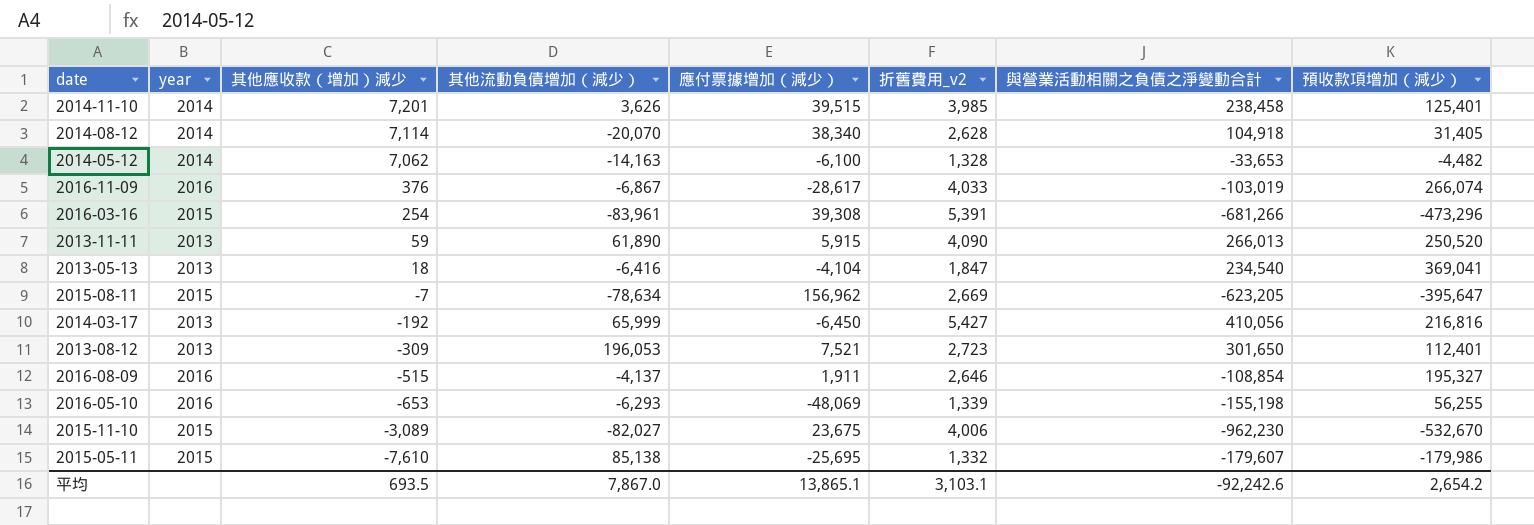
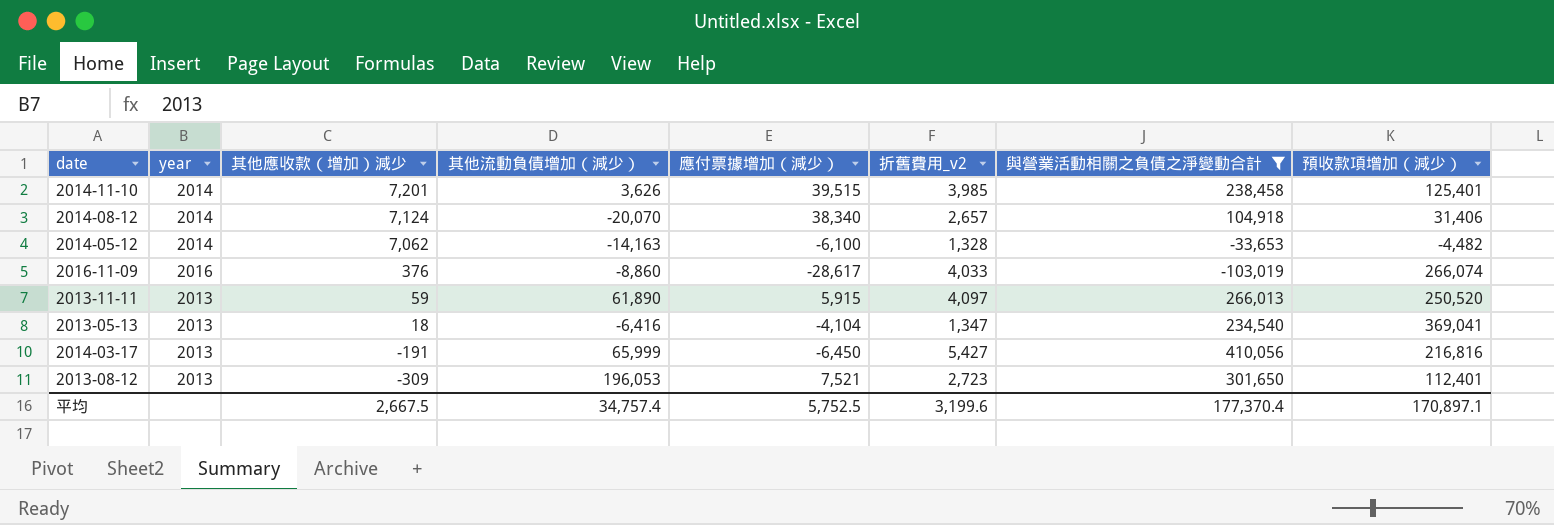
filter: none -> 與營業活動相關之負債之淨變動合計 >= -103,019
2014-08-12 | 其他應收款（增加）減少: 7,114 -> 7,124
2014-08-12 | 折舊費用_v2: 2,628 -> 2,657
2014-08-12 | 預收款項增加（減少）: 31,405 -> 31,406
2016-11-09 | 其他流動負債增加（減少）: -6,867 -> -8,860
2013-11-11 | 折舊費用_v2: 4,090 -> 4,097
2013-05-13 | 折舊費用_v2: 1,847 -> 1,347
2014-03-17 | 其他應收款（增加）減少: -192 -> -191
平均 | 其他應收款（增加）減少: 693.5 -> 2,667.5
平均 | 其他流動負債增加（減少）: 7,867.0 -> 34,757.4
平均 | 應付票據增加（減少）: 13,865.1 -> 5,752.5
平均 | 折舊費用_v2: 3,103.1 -> 3,199.6
平均 | 與營業活動相關之負債之淨變動合計: -92,242.6 -> 177,370.4
平均 | 預收款項增加（減少）: 2,654.2 -> 170,897.1

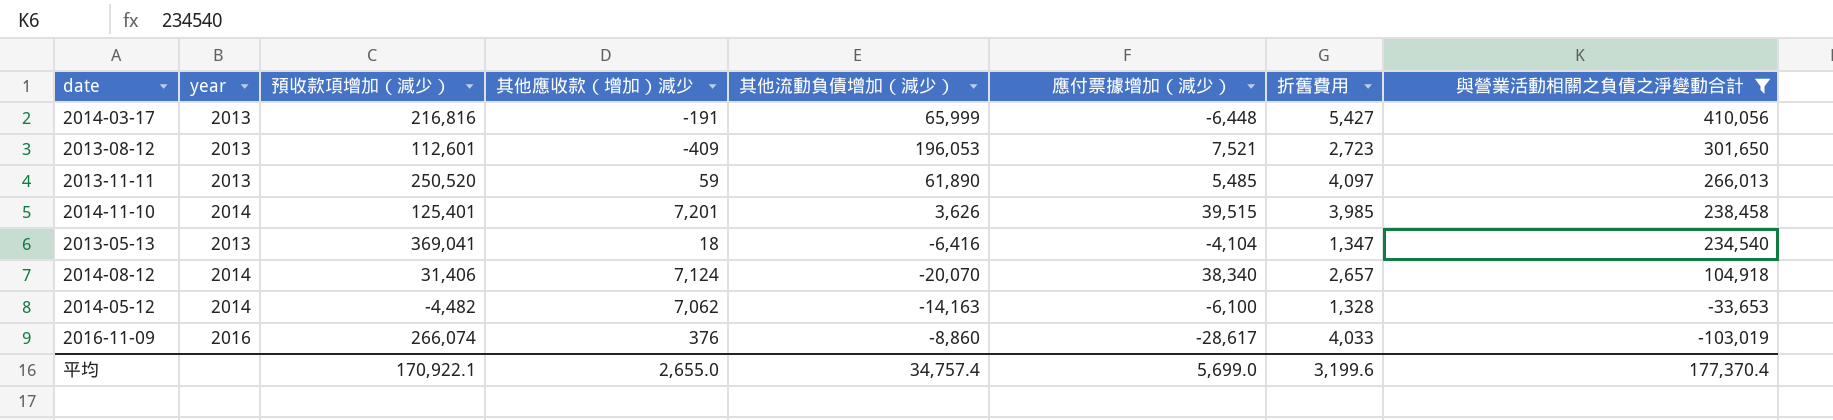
row order: 其他應收款（增加）減少 descending -> 與營業活動相關之負債之淨變動合計 descending
column 預收款項增加（減少） | position: 8 -> 3
column name: 折舊費用_v2 -> 折舊費用
2014-03-17 | 應付票據增加（減少）: -6,450 -> -6,448
2013-08-12 | 預收款項增加（減少）: 112,401 -> 112,601
2013-08-12 | 其他應收款（增加）減少: -309 -> -409
2013-11-11 | 應付票據增加（減少）: 5,915 -> 5,485
平均 | 預收款項增加（減少）: 170,897.1 -> 170,922.1
平均 | 其他應收款（增加）減少: 2,667.5 -> 2,655.0
平均 | 應付票據增加（減少）: 5,752.5 -> 5,699.0

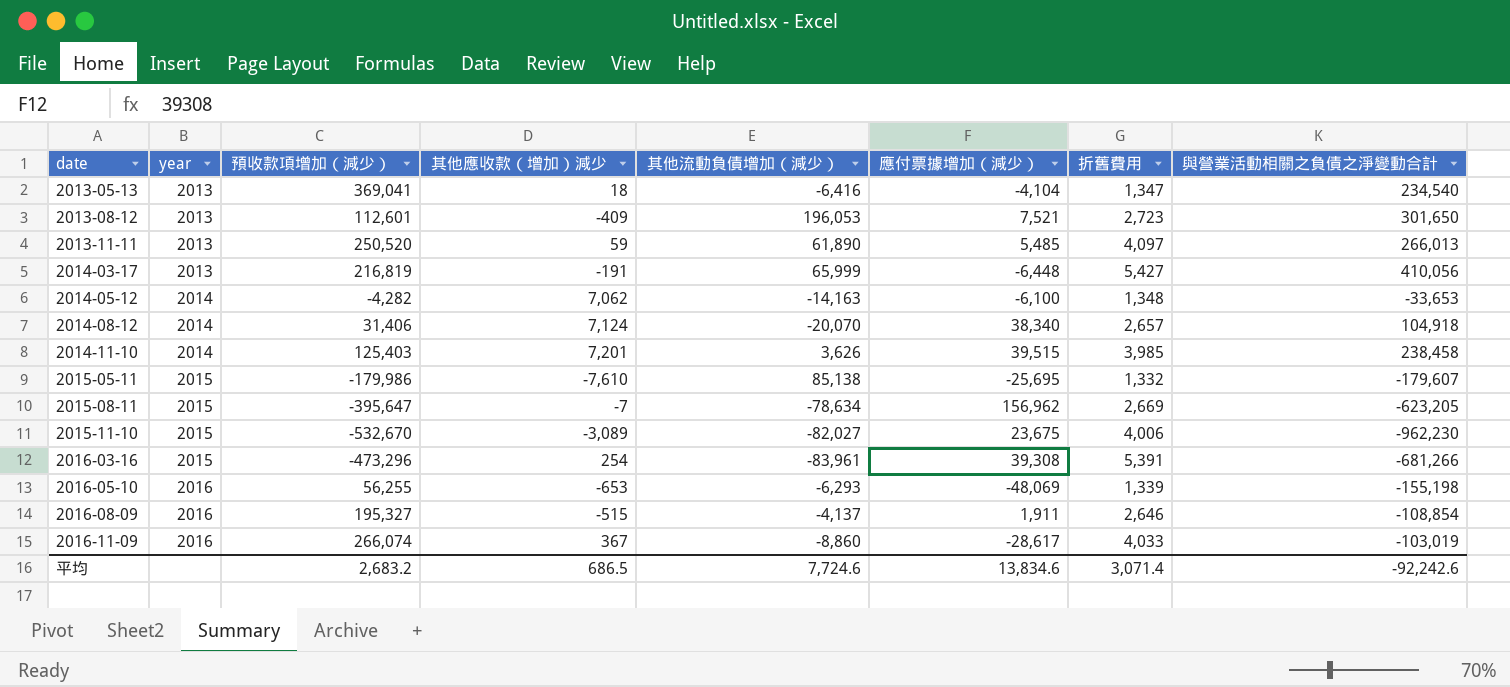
filter: 與營業活動相關之負債之淨變動合計 >= -103,019 -> none
row order: 與營業活動相關之負債之淨變動合計 descending -> date ascending
2014-03-17 | 預收款項增加（減少）: 216,816 -> 216,819
2014-05-12 | 預收款項增加（減少）: -4,482 -> -4,282
2014-05-12 | 折舊費用: 1,328 -> 1,348
2014-11-10 | 預收款項增加（減少）: 125,401 -> 125,403
2016-11-09 | 其他應收款（增加）減少: 376 -> 367
平均 | 預收款項增加（減少）: 170,922.1 -> 2,683.2
平均 | 其他應收款（增加）減少: 2,655.0 -> 686.5
平均 | 其他流動負債增加（減少）: 34,757.4 -> 7,724.6
平均 | 應付票據增加（減少）: 5,699.0 -> 13,834.6
平均 | 折舊費用: 3,199.6 -> 3,071.4
平均 | 與營業活動相關之負債之淨變動合計: 177,370.4 -> -92,242.6

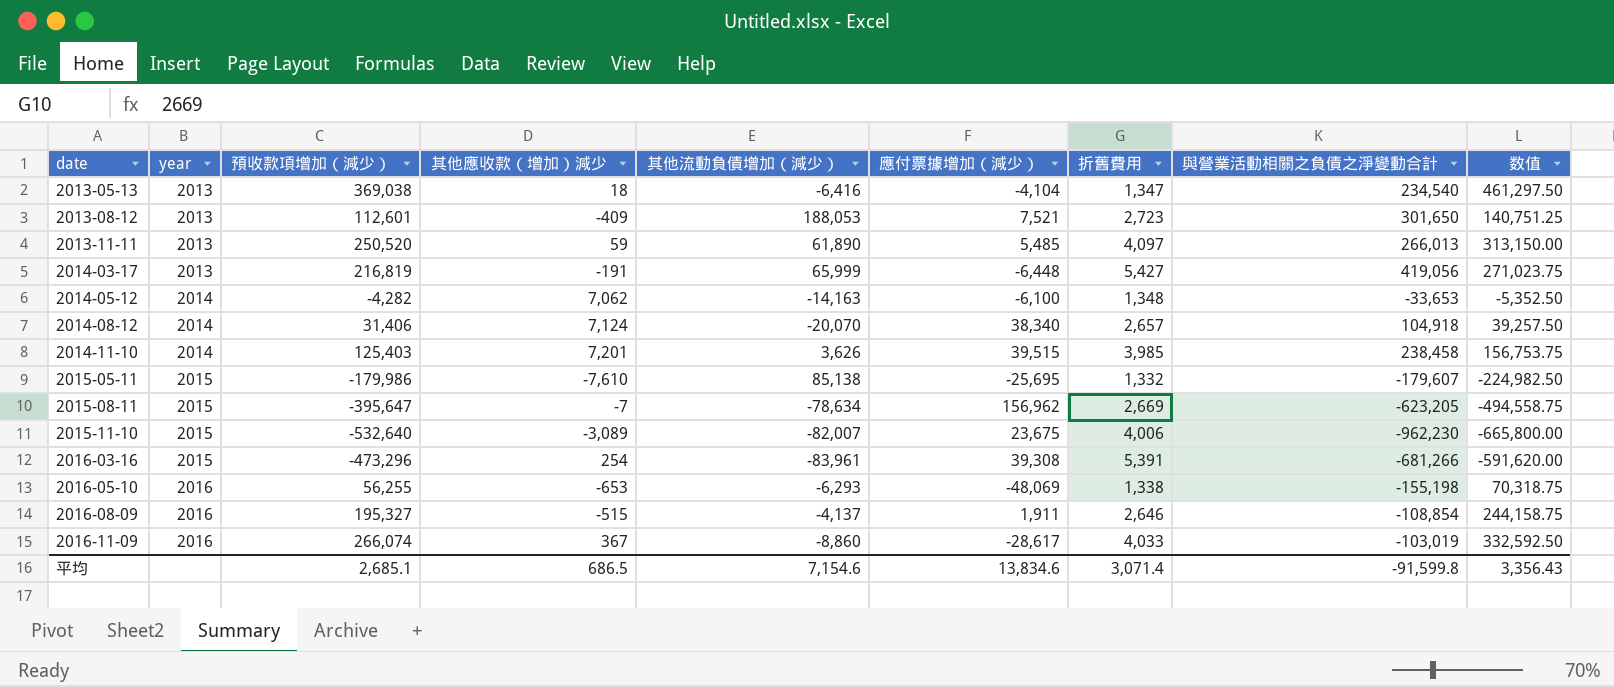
column 数值 | formula: none -> [預收款項增加（減少）] * 1.25
2013-05-13 | 預收款項增加（減少）: 369,041 -> 369,038
2013-08-12 | 其他流動負債增加（減少）: 196,053 -> 188,053
2014-03-17 | 與營業活動相關之負債之淨變動合計: 410,056 -> 419,056
2015-11-10 | 預收款項增加（減少）: -532,670 -> -532,640
2015-11-10 | 其他流動負債增加（減少）: -82,027 -> -82,007
2016-05-10 | 折舊費用: 1,339 -> 1,338
平均 | 預收款項增加（減少）: 2,683.2 -> 2,685.1
平均 | 其他流動負債增加（減少）: 7,724.6 -> 7,154.6
平均 | 與營業活動相關之負債之淨變動合計: -92,242.6 -> -91,599.8

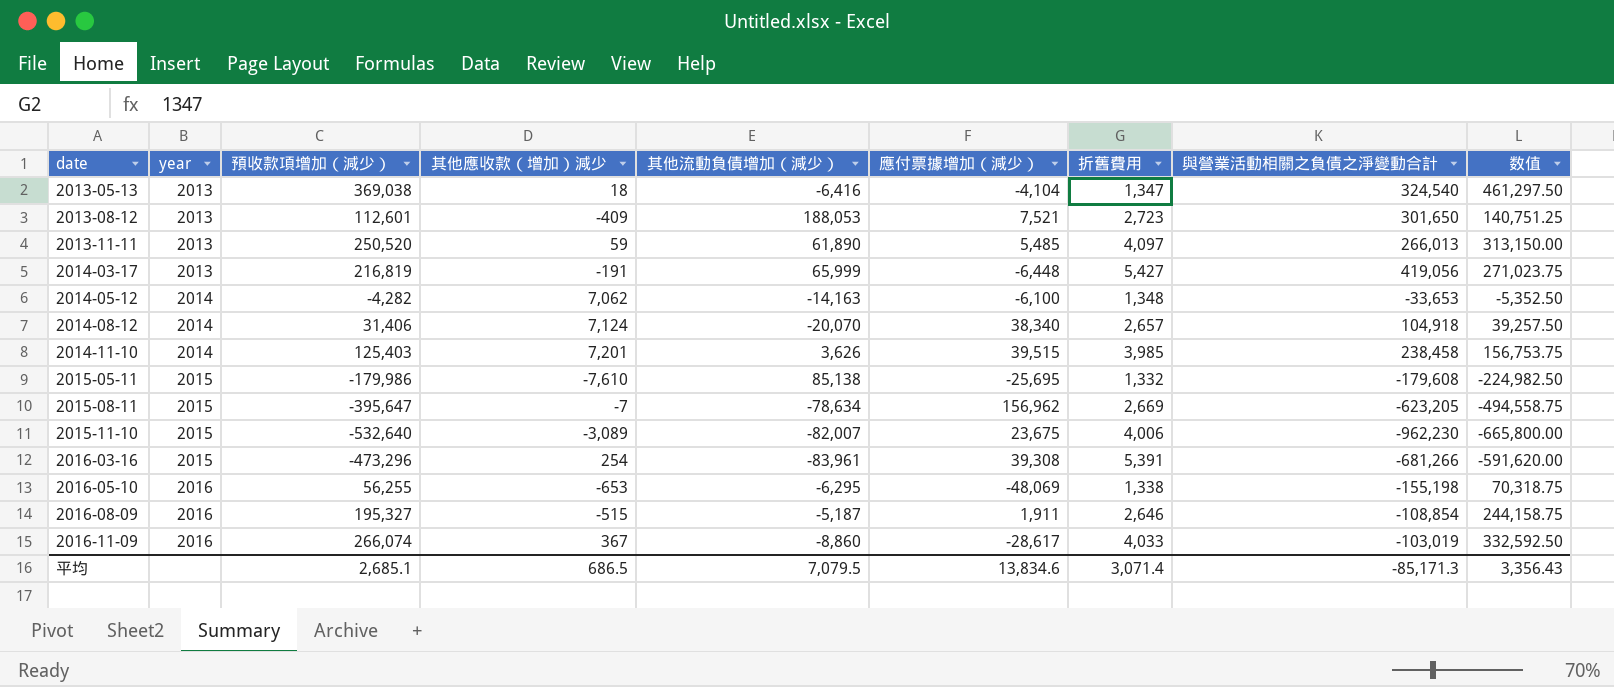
2013-05-13 | 與營業活動相關之負債之淨變動合計: 234,540 -> 324,540
2015-05-11 | 與營業活動相關之負債之淨變動合計: -179,607 -> -179,608
2016-05-10 | 其他流動負債增加（減少）: -6,293 -> -6,295
2016-08-09 | 其他流動負債增加（減少）: -4,137 -> -5,187
平均 | 其他流動負債增加（減少）: 7,154.6 -> 7,079.5
平均 | 與營業活動相關之負債之淨變動合計: -91,599.8 -> -85,171.3

